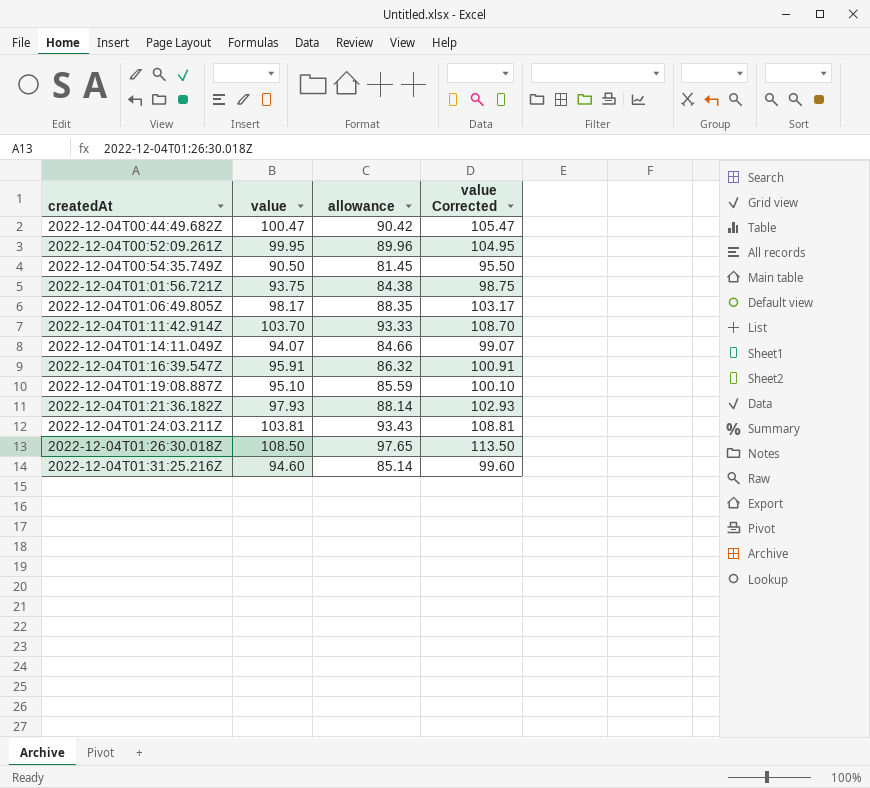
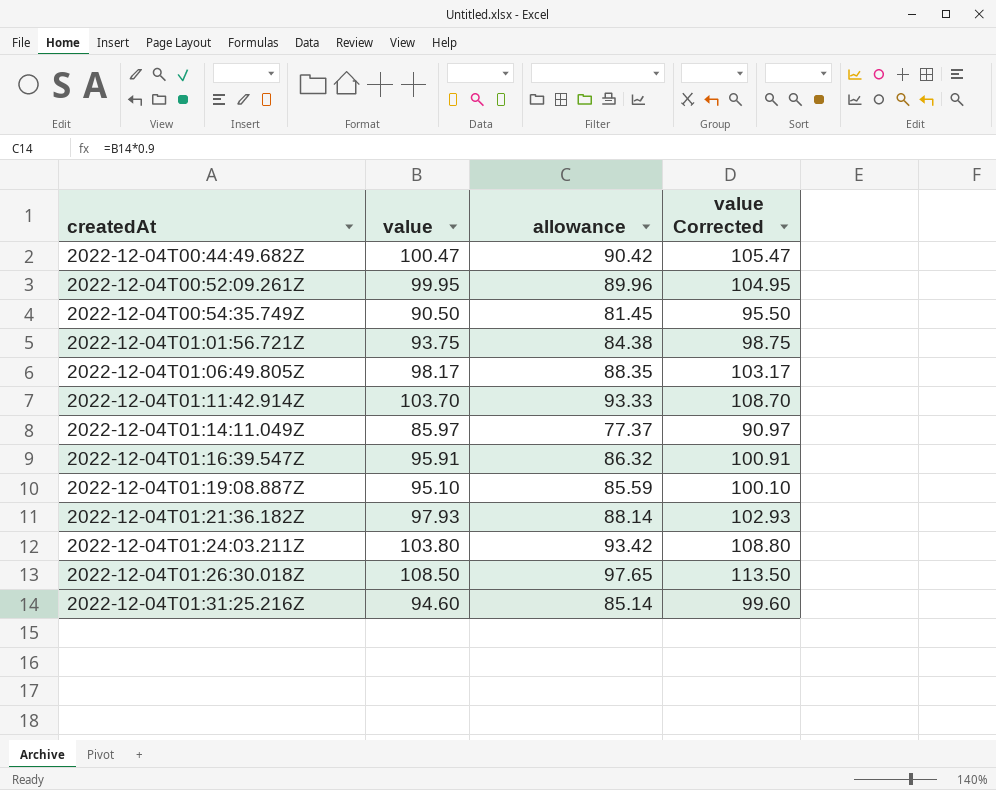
2022-12-04T01:14:11.049Z | value: 94.07 -> 85.97
2022-12-04T01:14:11.049Z | allowance: 84.66 -> 77.37
2022-12-04T01:14:11.049Z | value Corrected: 99.07 -> 90.97
2022-12-04T01:24:03.211Z | value: 103.81 -> 103.80
2022-12-04T01:24:03.211Z | allowance: 93.43 -> 93.42
2022-12-04T01:24:03.211Z | value Corrected: 108.81 -> 108.80

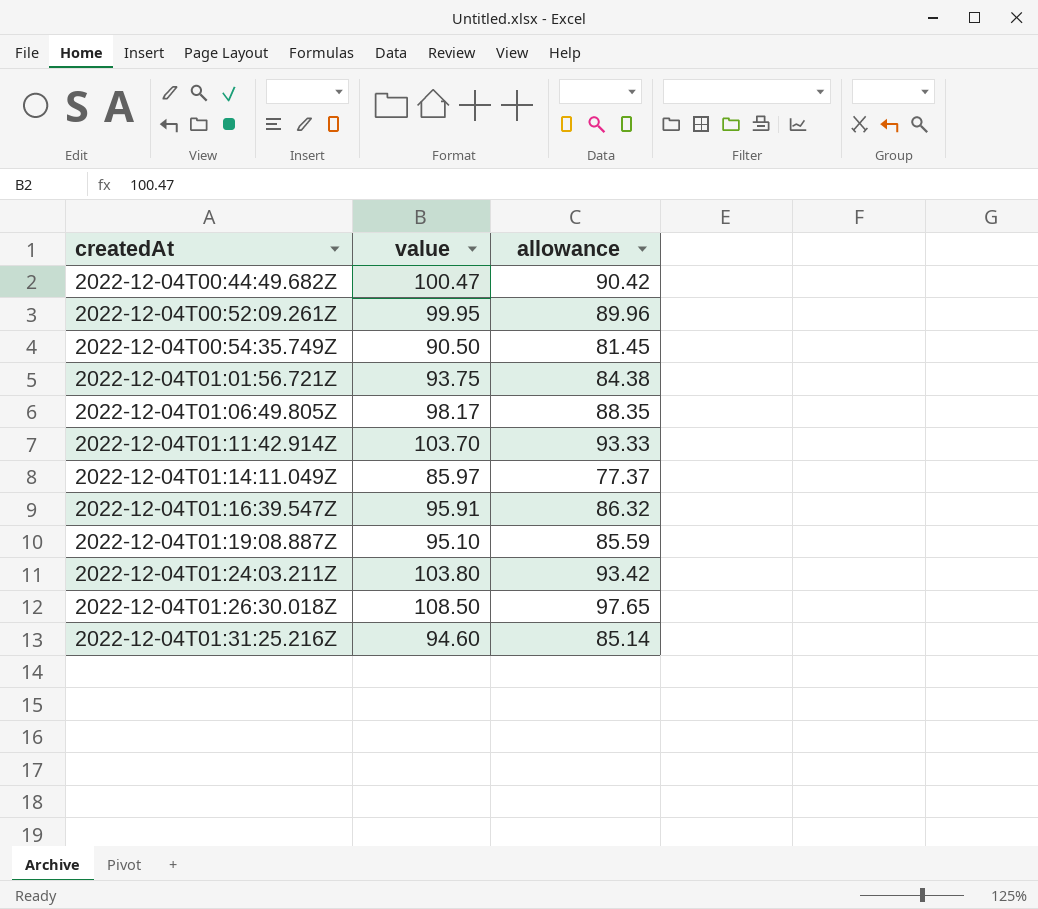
column value Corrected | formula: [value] + 5 -> none
row 2022-12-04T01:21:36.182Z: 97.93 | 88.14 | 102.93 -> none

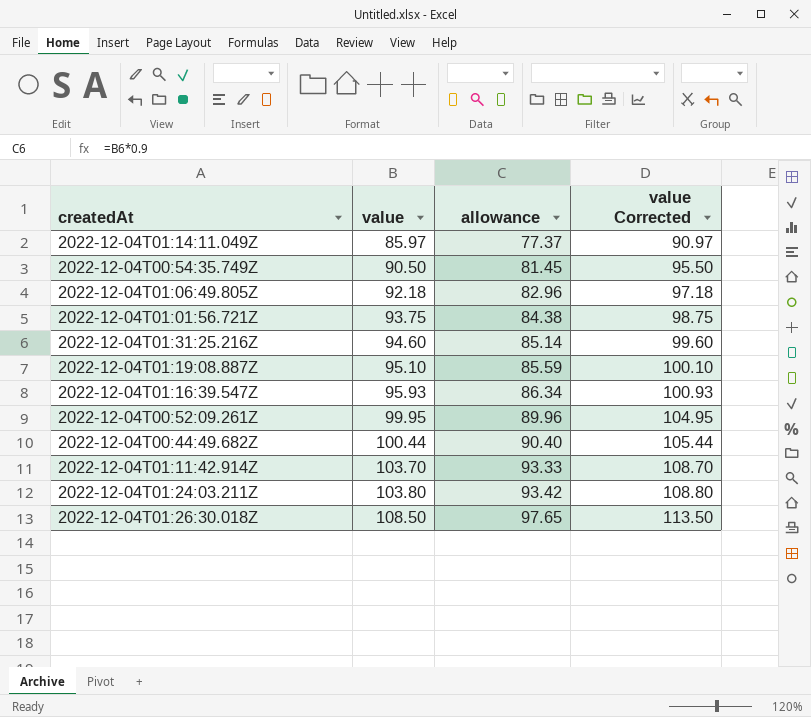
row order: createdAt ascending -> value ascending
column value Corrected | formula: none -> [value] + 5
2022-12-04T01:06:49.805Z | value: 98.17 -> 92.18
2022-12-04T01:06:49.805Z | allowance: 88.35 -> 82.96
2022-12-04T01:16:39.547Z | value: 95.91 -> 95.93
2022-12-04T01:16:39.547Z | allowance: 86.32 -> 86.34
2022-12-04T00:44:49.682Z | value: 100.47 -> 100.44
2022-12-04T00:44:49.682Z | allowance: 90.42 -> 90.40

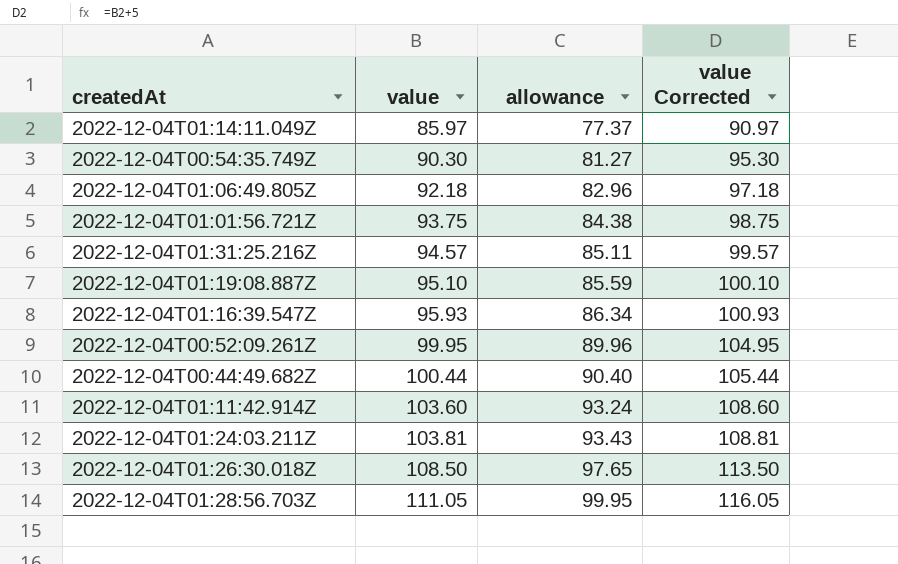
2022-12-04T00:54:35.749Z | value: 90.50 -> 90.30
2022-12-04T00:54:35.749Z | allowance: 81.45 -> 81.27
2022-12-04T00:54:35.749Z | value Corrected: 95.50 -> 95.30
2022-12-04T01:31:25.216Z | value: 94.60 -> 94.57
2022-12-04T01:31:25.216Z | allowance: 85.14 -> 85.11
2022-12-04T01:31:25.216Z | value Corrected: 99.60 -> 99.57
2022-12-04T01:11:42.914Z | value: 103.70 -> 103.60
2022-12-04T01:11:42.914Z | allowance: 93.33 -> 93.24
2022-12-04T01:11:42.914Z | value Corrected: 108.70 -> 108.60
2022-12-04T01:24:03.211Z | value: 103.80 -> 103.81
2022-12-04T01:24:03.211Z | allowance: 93.42 -> 93.43
2022-12-04T01:24:03.211Z | value Corrected: 108.80 -> 108.81
row 2022-12-04T01:28:56.703Z: none -> 111.05 | 99.95 | 116.05

